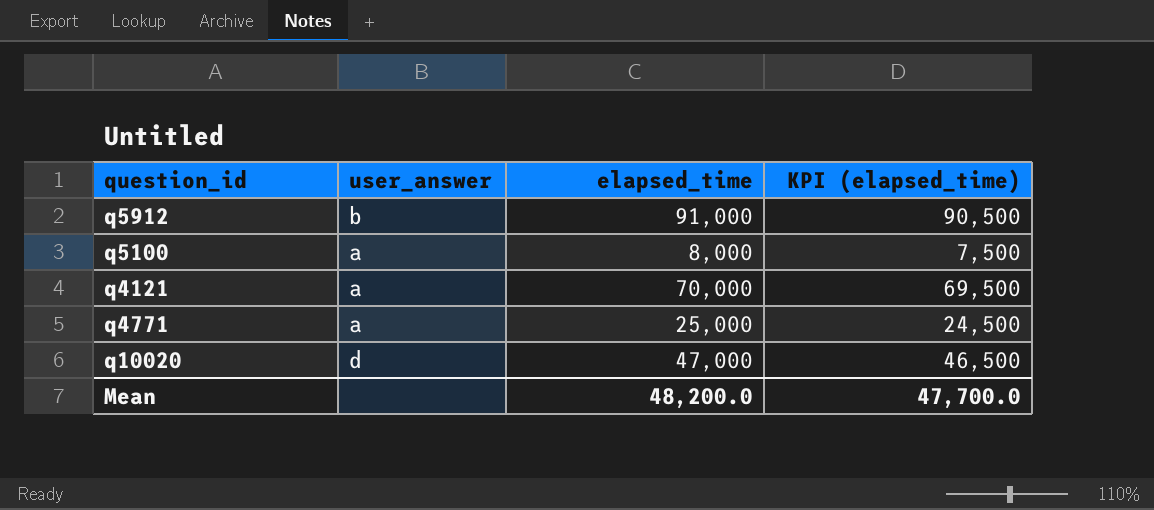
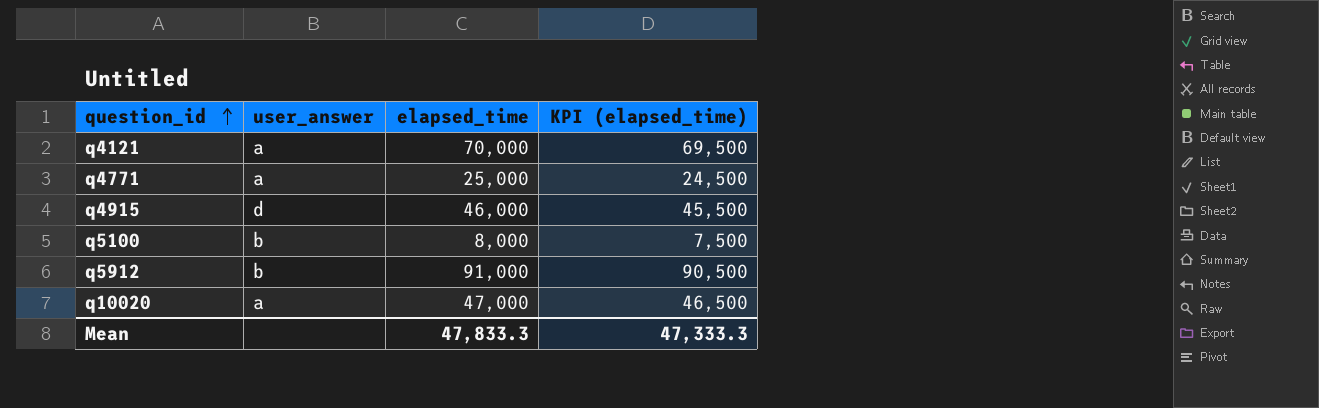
row order: none -> question_id ascending
row q4915: none -> d | 46,000 | 45,500
q5100 | user_answer: a -> b
q10020 | user_answer: d -> a
Mean | elapsed_time: 48,200.0 -> 47,833.3
Mean | KPI (elapsed_time): 47,700.0 -> 47,333.3

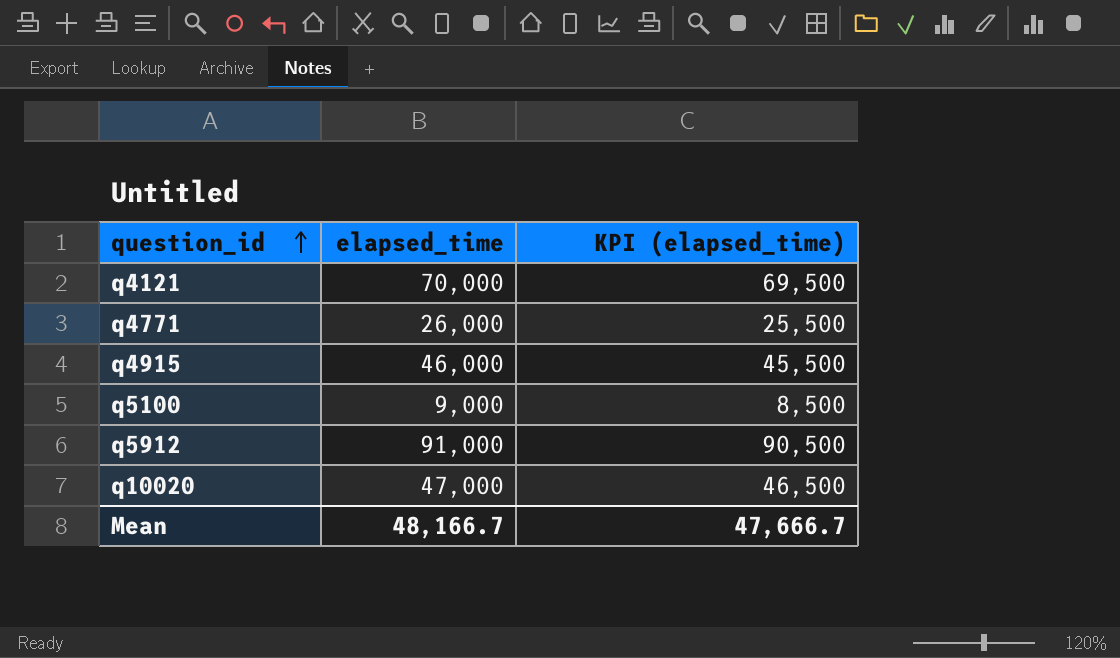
column user_answer | position: 2 -> none
q4771 | elapsed_time: 25,000 -> 26,000
q4771 | KPI (elapsed_time): 24,500 -> 25,500
q5100 | elapsed_time: 8,000 -> 9,000
q5100 | KPI (elapsed_time): 7,500 -> 8,500
Mean | elapsed_time: 47,833.3 -> 48,166.7
Mean | KPI (elapsed_time): 47,333.3 -> 47,666.7

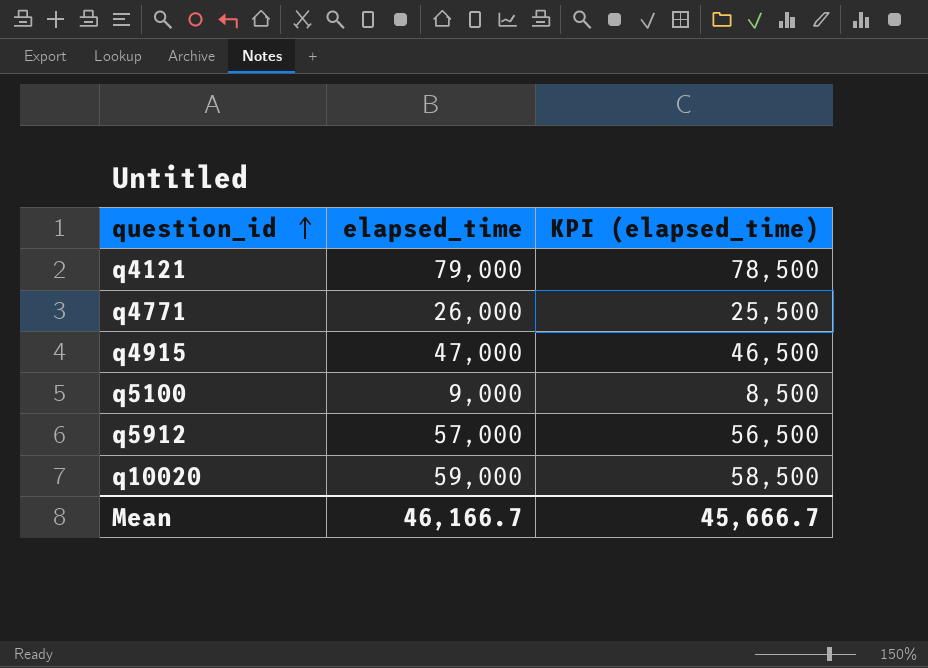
q4121 | elapsed_time: 70,000 -> 79,000
q4121 | KPI (elapsed_time): 69,500 -> 78,500
q4915 | elapsed_time: 46,000 -> 47,000
q4915 | KPI (elapsed_time): 45,500 -> 46,500
q5912 | elapsed_time: 91,000 -> 57,000
q5912 | KPI (elapsed_time): 90,500 -> 56,500
q10020 | elapsed_time: 47,000 -> 59,000
q10020 | KPI (elapsed_time): 46,500 -> 58,500
Mean | elapsed_time: 48,166.7 -> 46,166.7
Mean | KPI (elapsed_time): 47,666.7 -> 45,666.7

